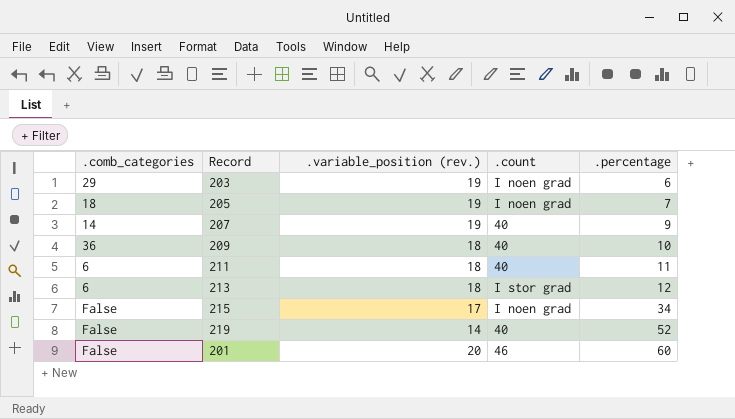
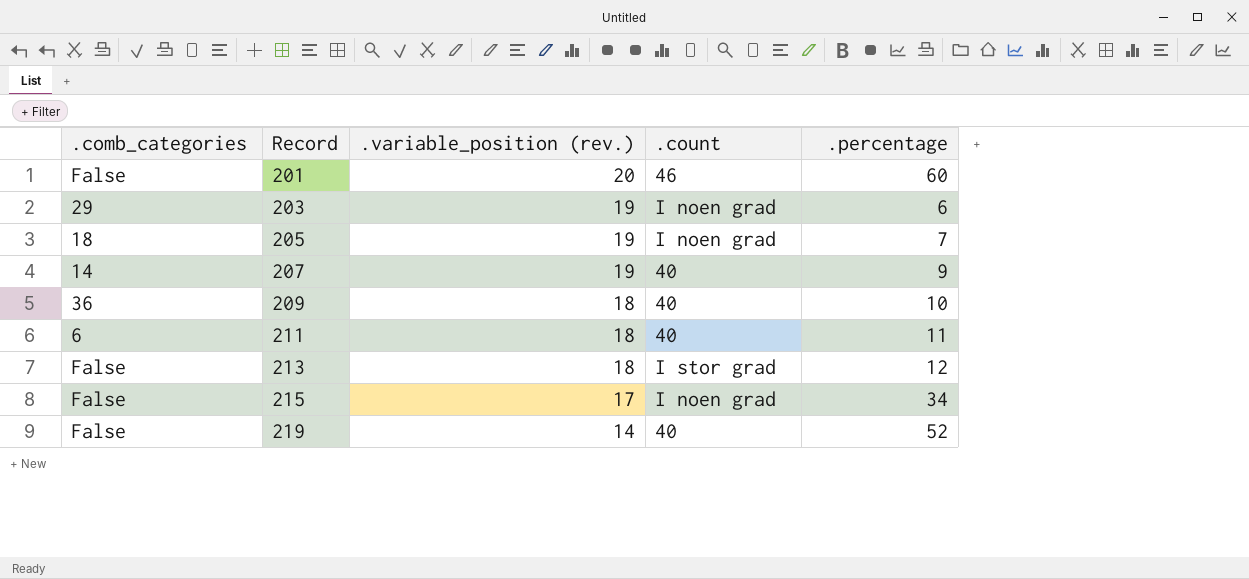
row order: .percentage ascending -> Record ascending
213 | .comb_categories: 6 -> False

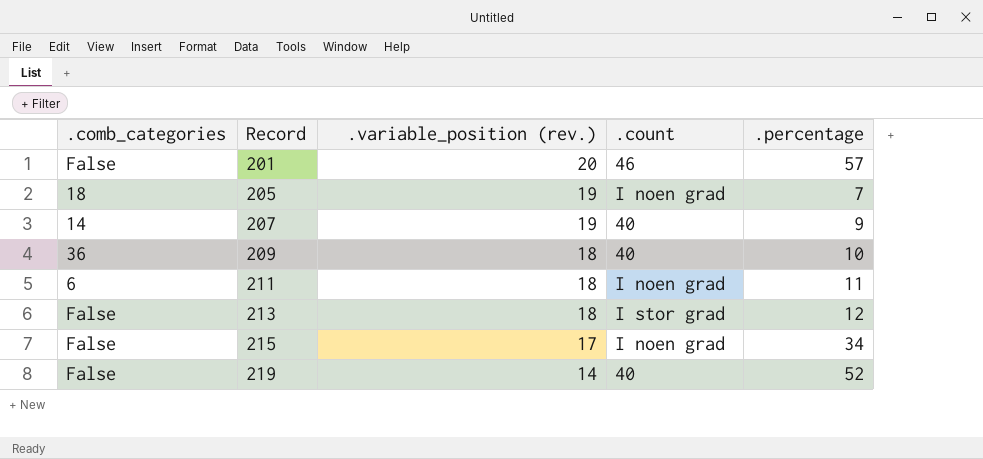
row 203: 29 | 19 | I noen grad | 6 -> none
201 | .percentage: 60 -> 57
211 | .count: 40 -> I noen grad

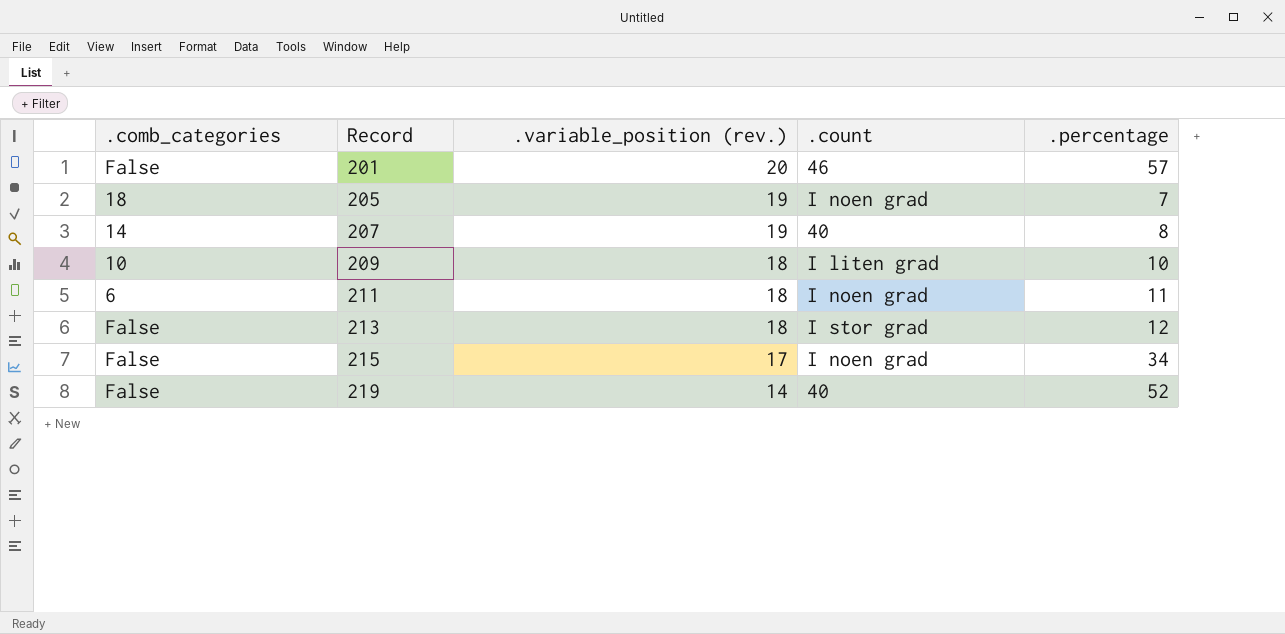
207 | .percentage: 9 -> 8
209 | .comb_categories: 36 -> 10
209 | .count: 40 -> I liten grad

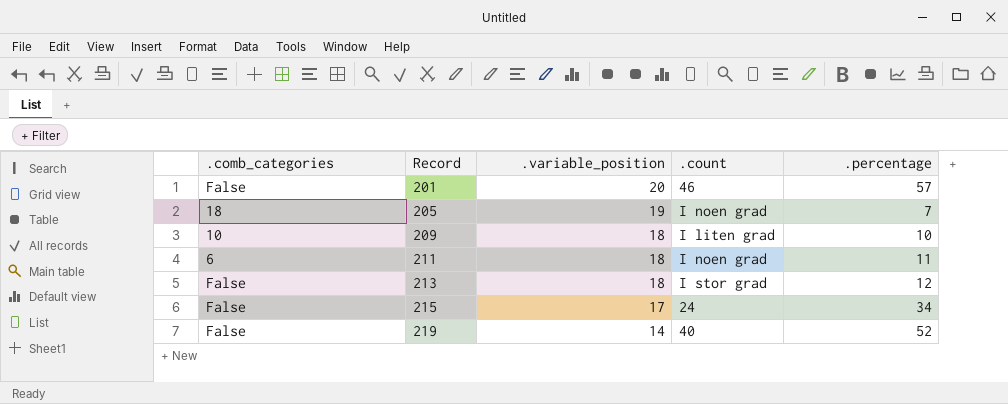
column name: .variable_position (rev.) -> .variable_position
row 207: 14 | 19 | 40 | 8 -> none
215 | .count: I noen grad -> 24

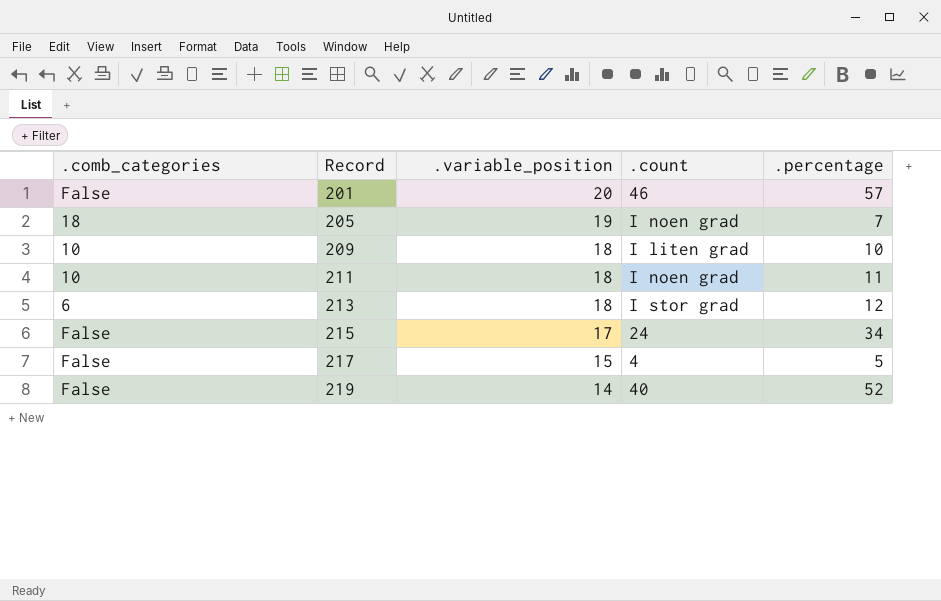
211 | .comb_categories: 6 -> 10
213 | .comb_categories: False -> 6
row 217: none -> False | 15 | 4 | 5

